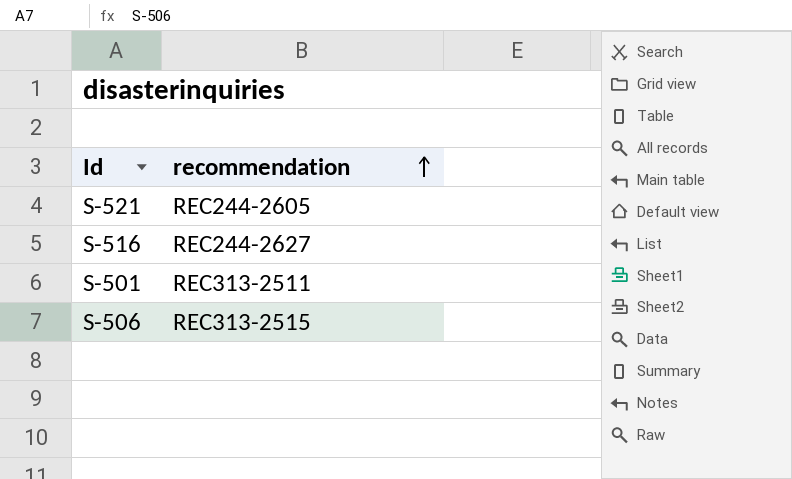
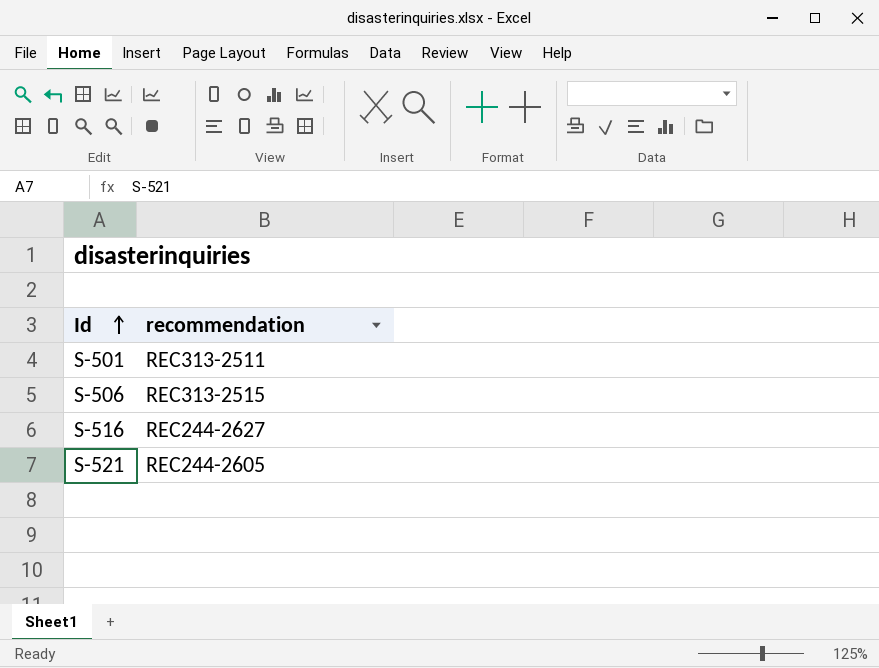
row order: recommendation ascending -> Id ascending

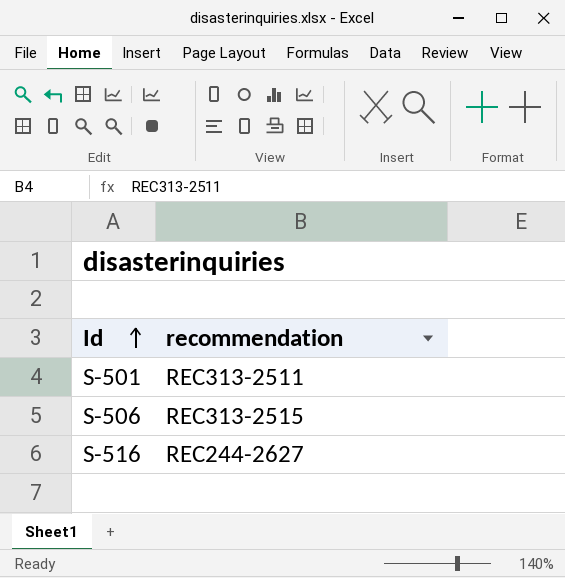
row S-521: REC244-2605 -> none

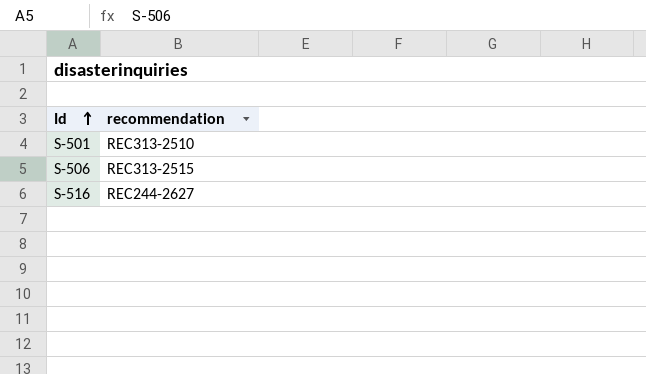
S-501 | recommendation: REC313-2511 -> REC313-2510

